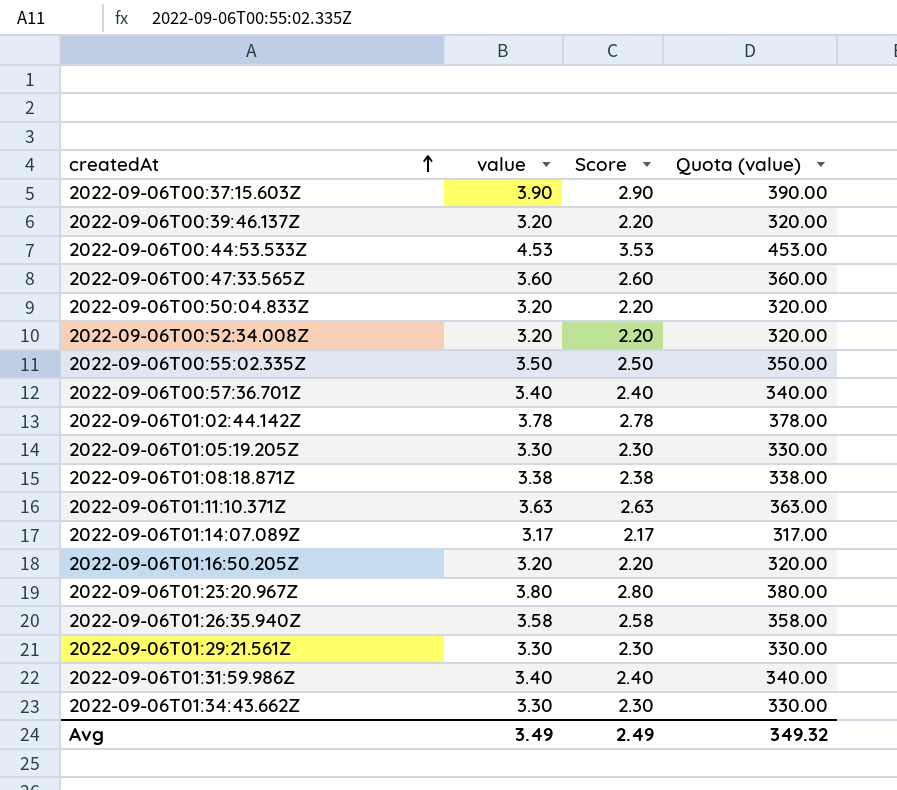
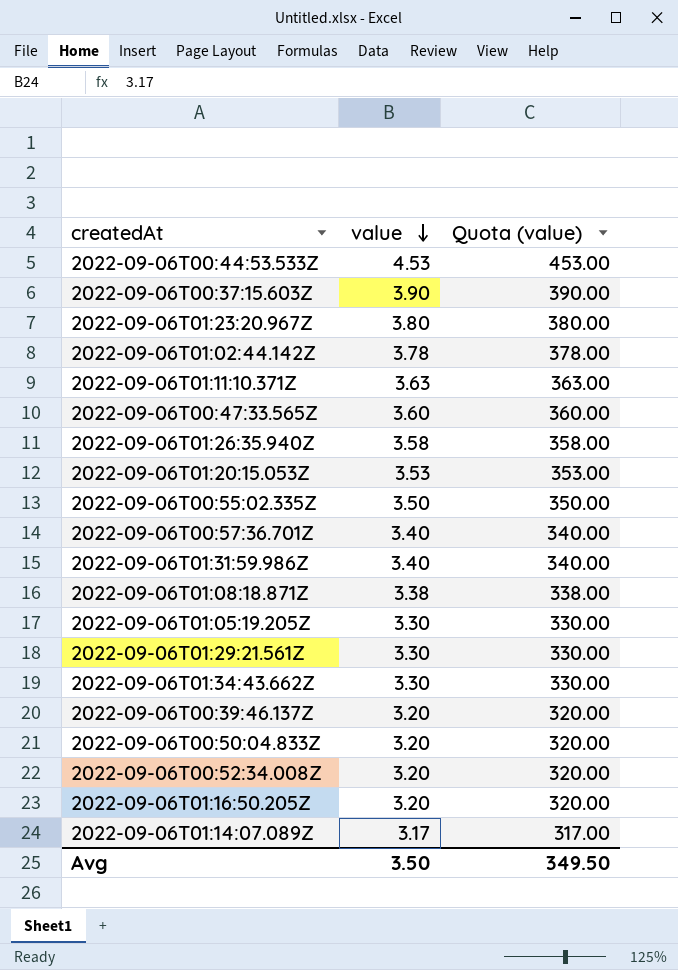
row order: createdAt ascending -> value descending
column Score | formula: [value] - 1 -> none
row 2022-09-06T01:20:15.053Z: none -> 3.53 | 353.00
Avg | value: 3.49 -> 3.50
Avg | Quota (value): 349.32 -> 349.50

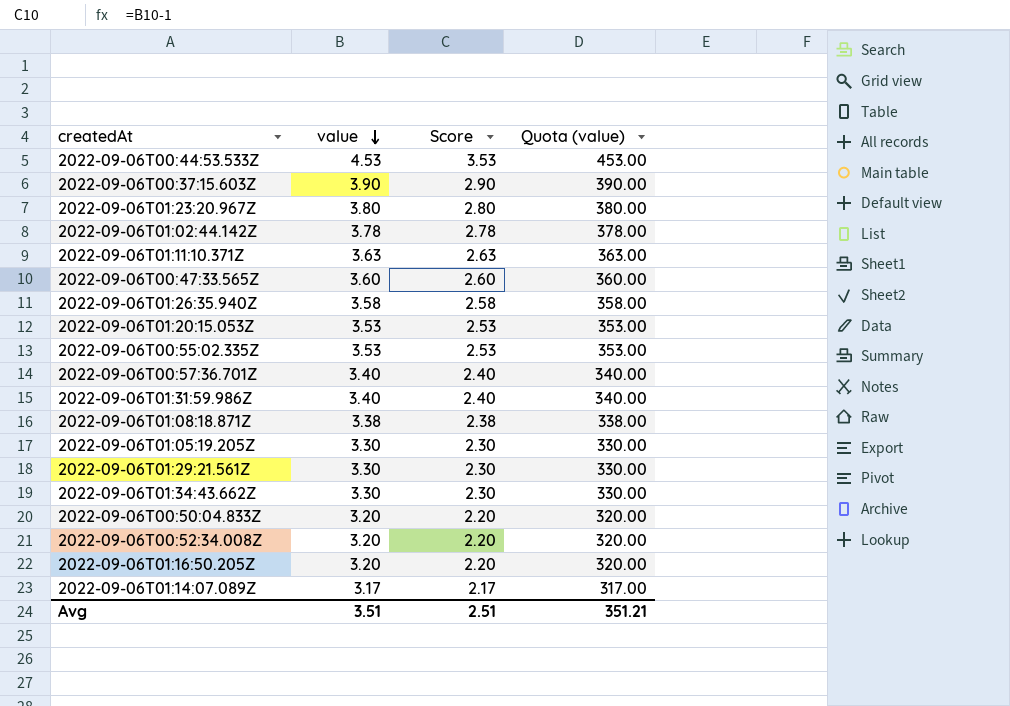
column Score | formula: none -> [value] - 1
row 2022-09-06T00:39:46.137Z: 3.20 | 320.00 -> none
2022-09-06T00:55:02.335Z | value: 3.50 -> 3.53
2022-09-06T00:55:02.335Z | Quota (value): 350.00 -> 353.00
Avg | value: 3.50 -> 3.51
Avg | Quota (value): 349.50 -> 351.21

